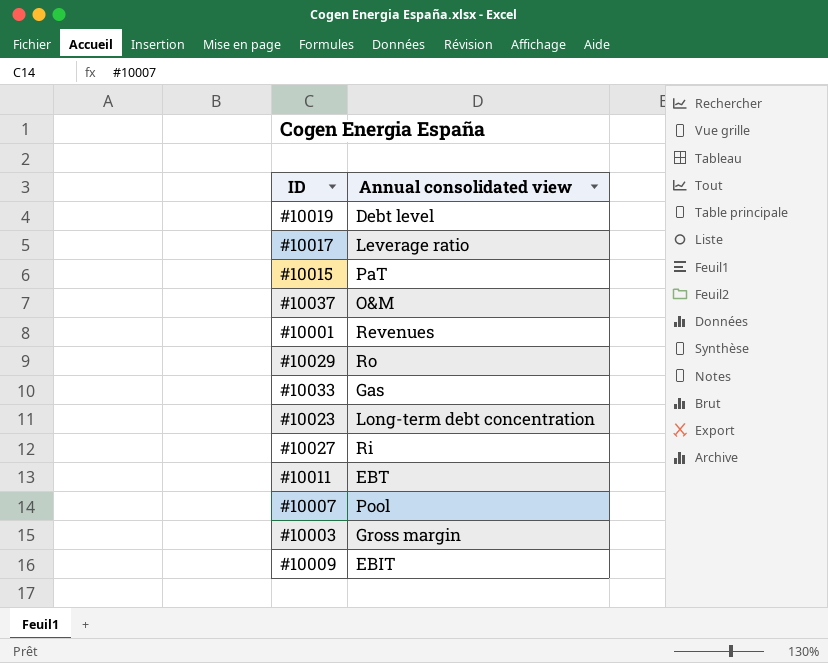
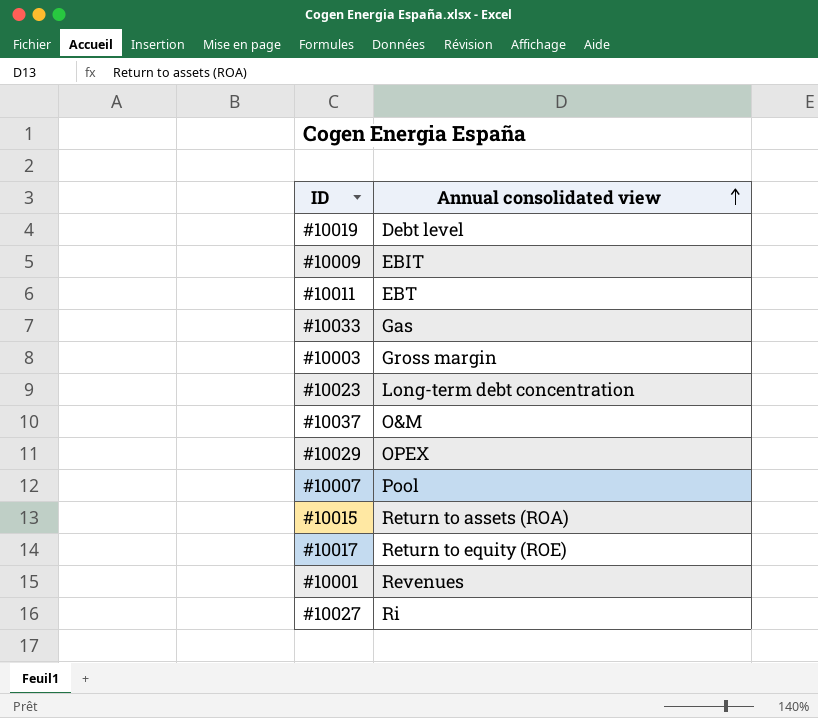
row order: none -> Annual consolidated view ascending
#10029 | Annual consolidated view: Ro -> OPEX
#10015 | Annual consolidated view: PaT -> Return to assets (ROA)
#10017 | Annual consolidated view: Leverage ratio -> Return to equity (ROE)

